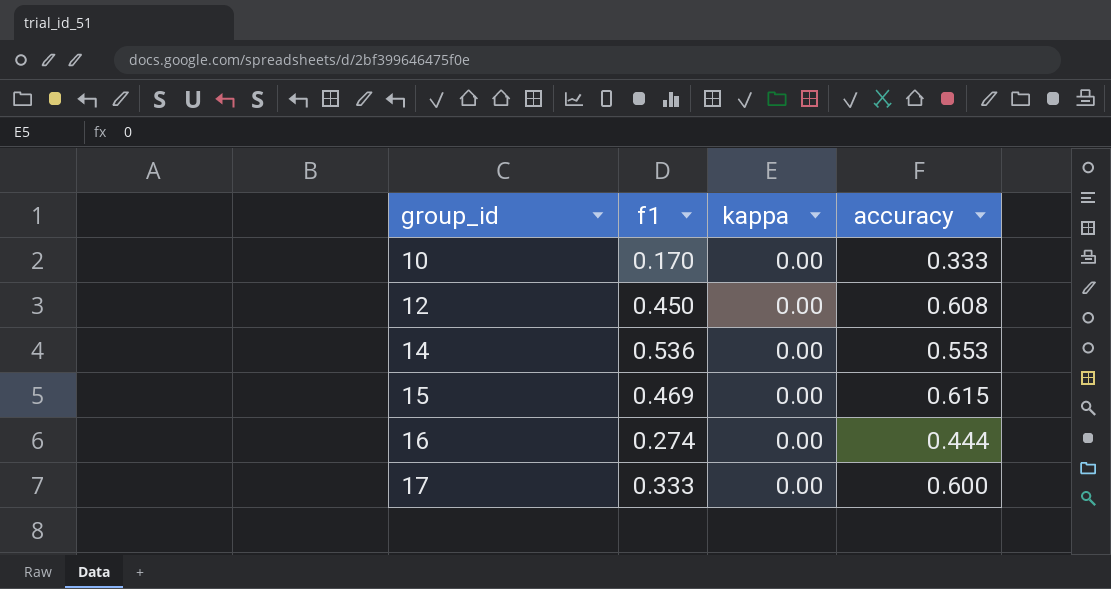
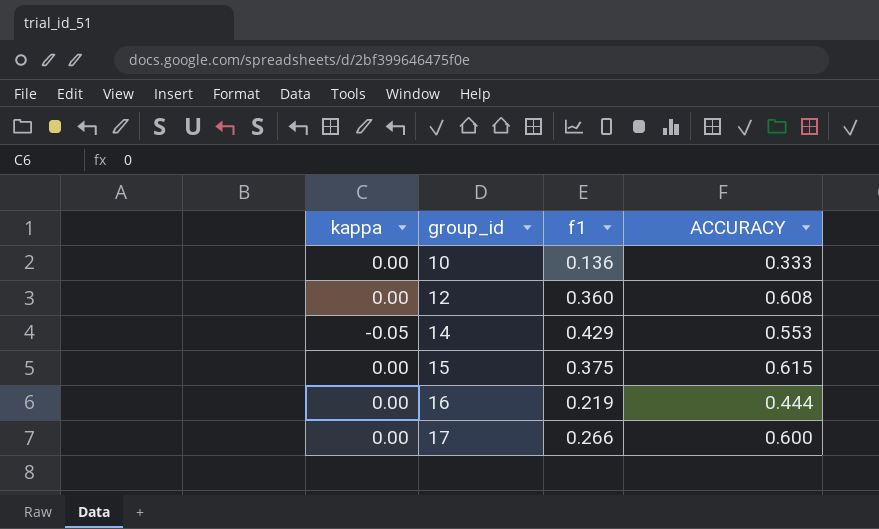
column kappa | position: 3 -> 1
column name: accuracy -> ACCURACY
10 | f1: 0.170 -> 0.136
12 | f1: 0.450 -> 0.360
14 | kappa: 0.00 -> -0.05
14 | f1: 0.536 -> 0.429
15 | f1: 0.469 -> 0.375
16 | f1: 0.274 -> 0.219
17 | f1: 0.333 -> 0.266

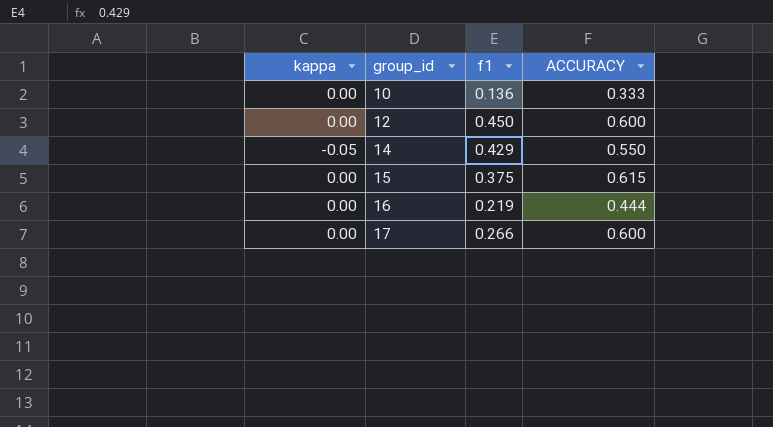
12 | f1: 0.360 -> 0.450
12 | ACCURACY: 0.608 -> 0.600
14 | ACCURACY: 0.553 -> 0.550

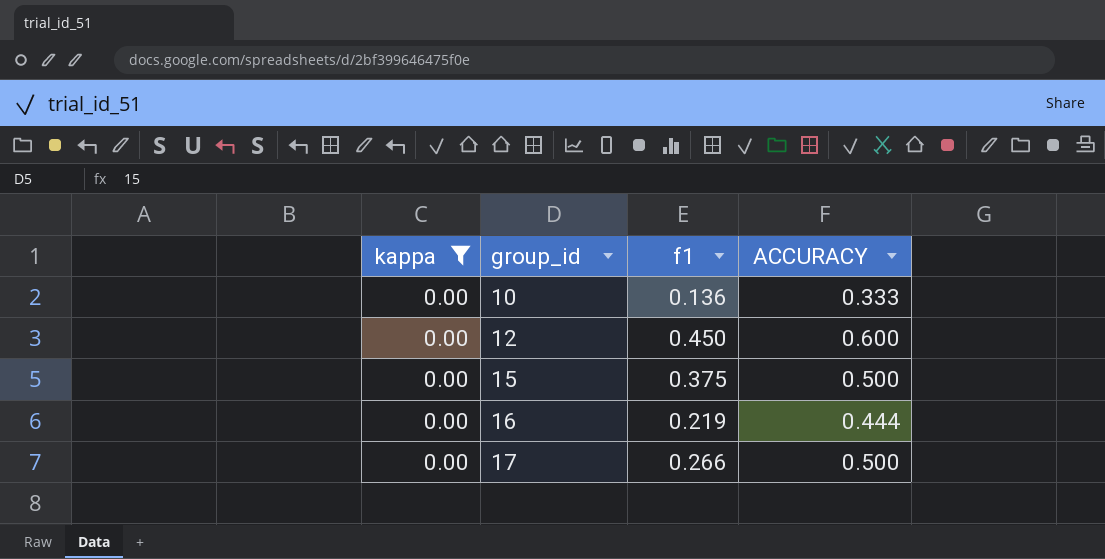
filter: none -> kappa = 0.00
15 | ACCURACY: 0.615 -> 0.500
17 | ACCURACY: 0.600 -> 0.500

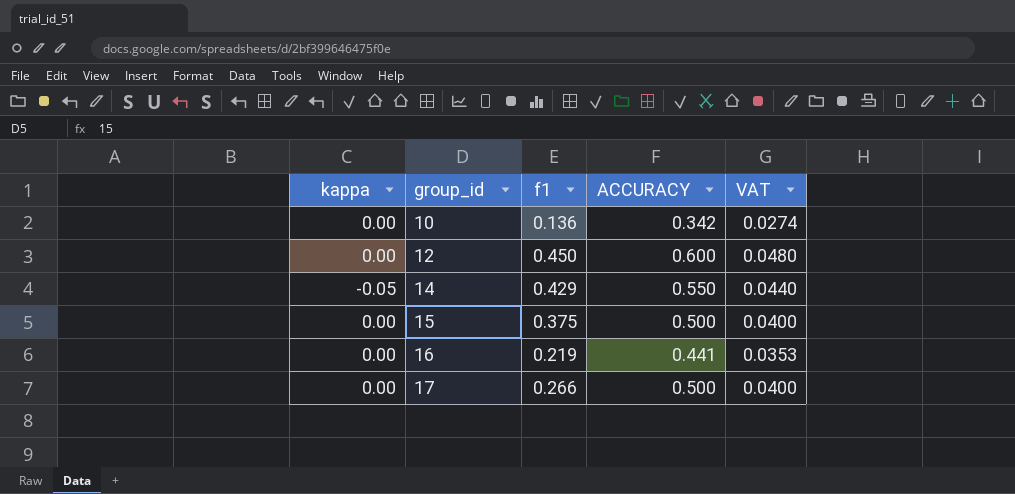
filter: kappa = 0.00 -> none
column VAT | formula: none -> [ACCURACY] * 0.08
10 | ACCURACY: 0.333 -> 0.342
16 | ACCURACY: 0.444 -> 0.441

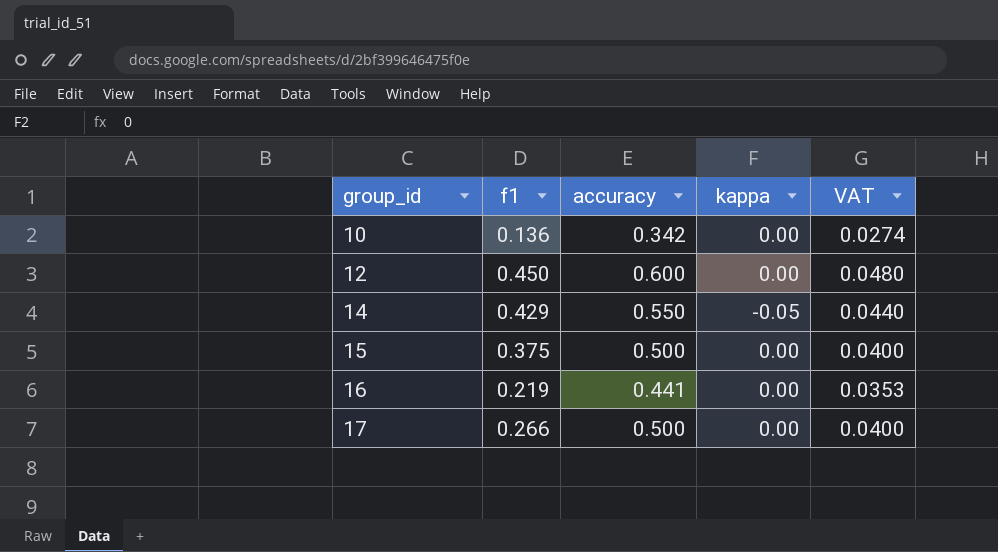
column name: ACCURACY -> accuracy
column kappa | position: 1 -> 4

